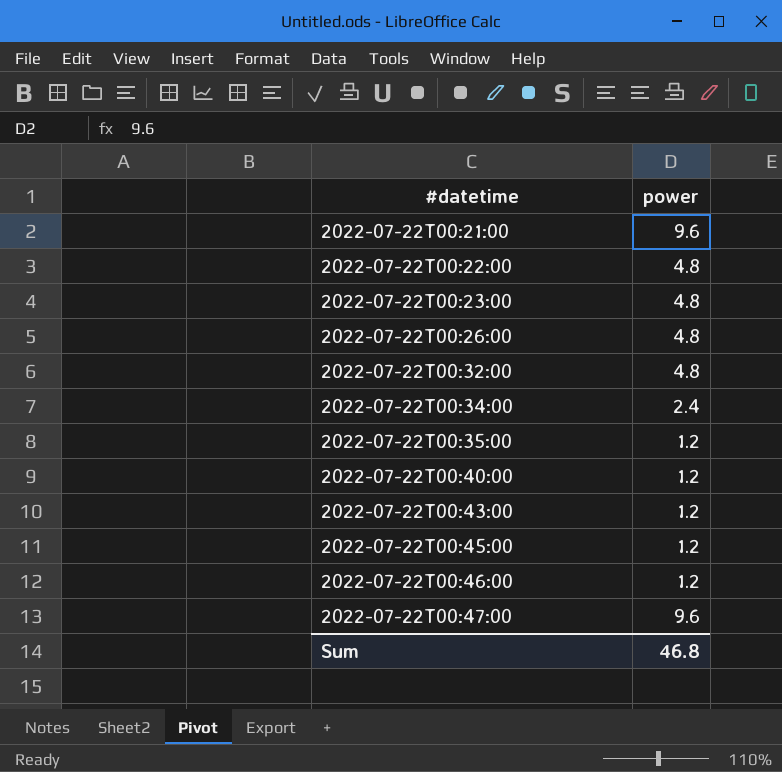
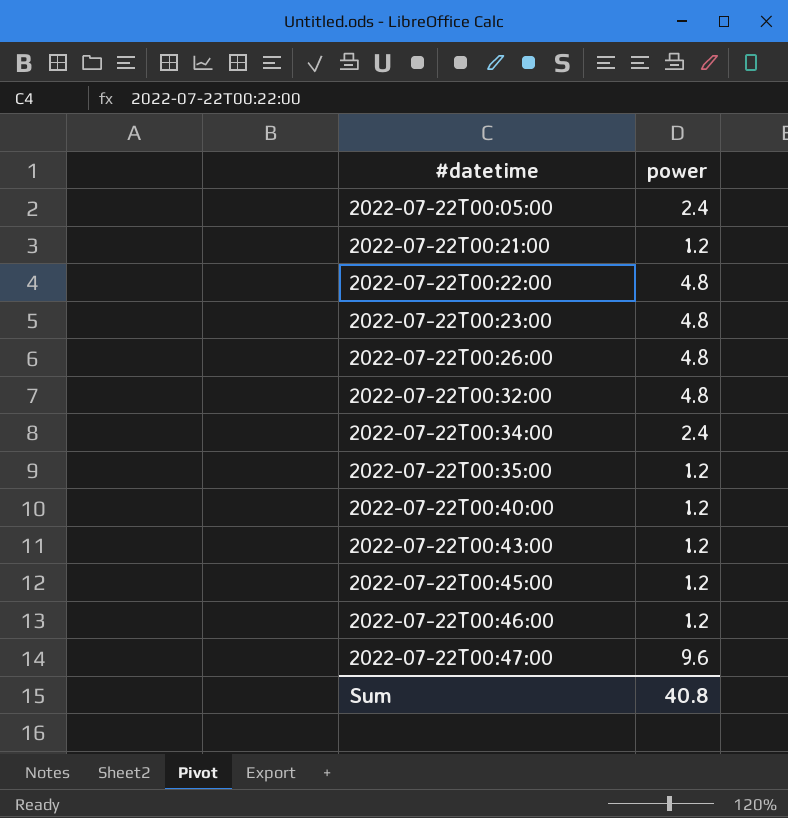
row 2022-07-22T00:05:00: none -> 2.4
2022-07-22T00:21:00 | power: 9.6 -> 1.2
Sum | power: 46.8 -> 40.8

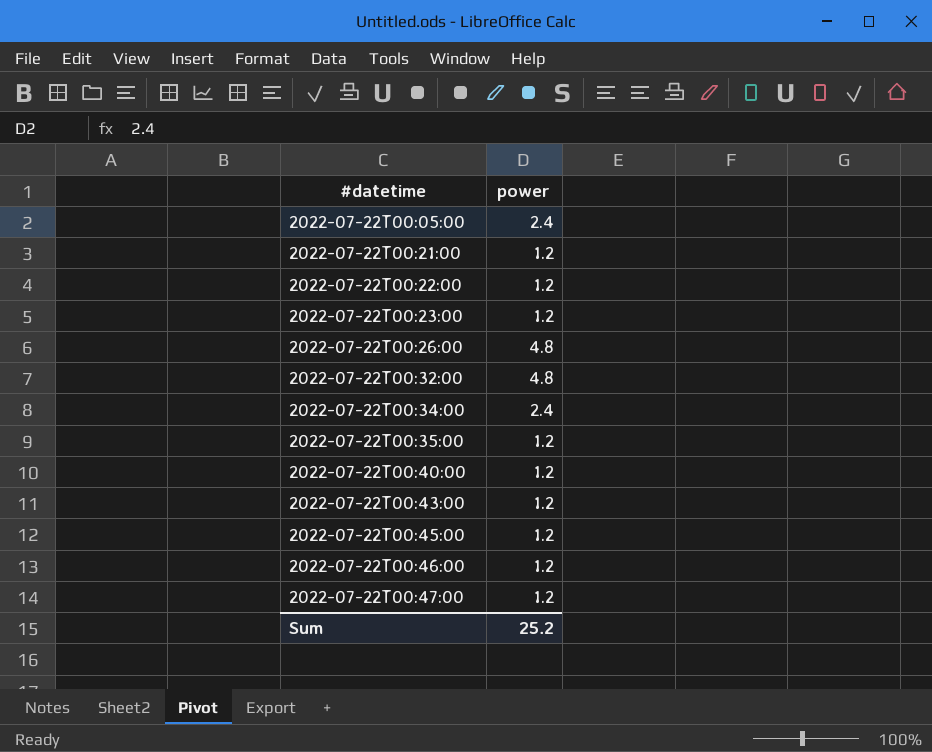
2022-07-22T00:22:00 | power: 4.8 -> 1.2
2022-07-22T00:23:00 | power: 4.8 -> 1.2
2022-07-22T00:47:00 | power: 9.6 -> 1.2
Sum | power: 40.8 -> 25.2

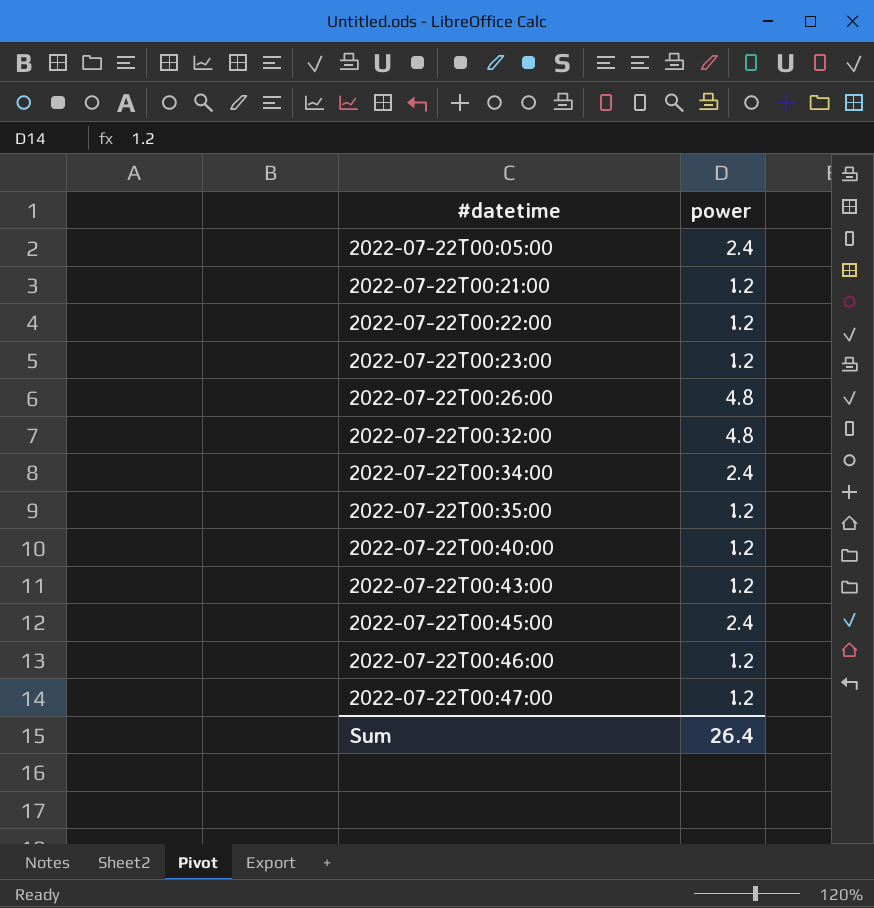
2022-07-22T00:45:00 | power: 1.2 -> 2.4
Sum | power: 25.2 -> 26.4

